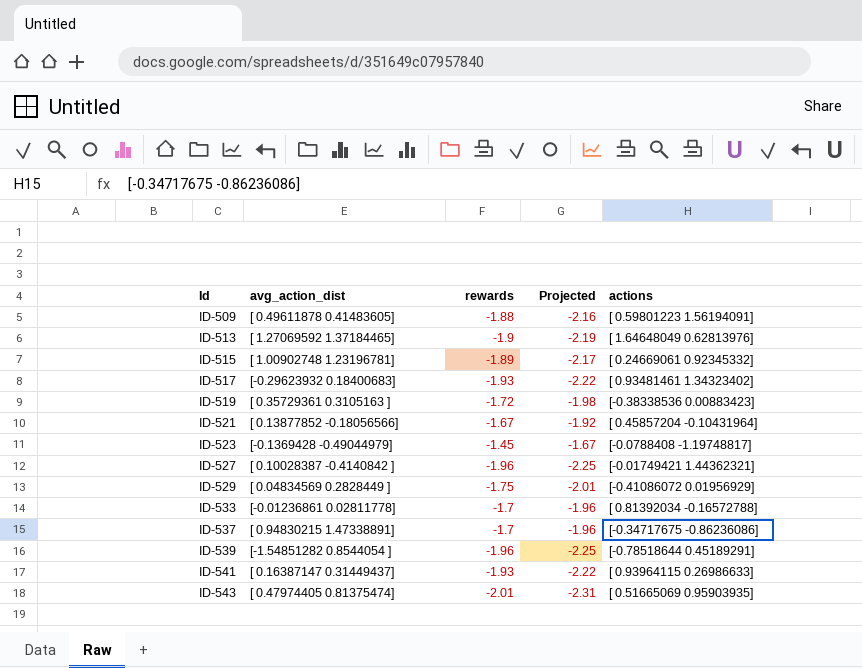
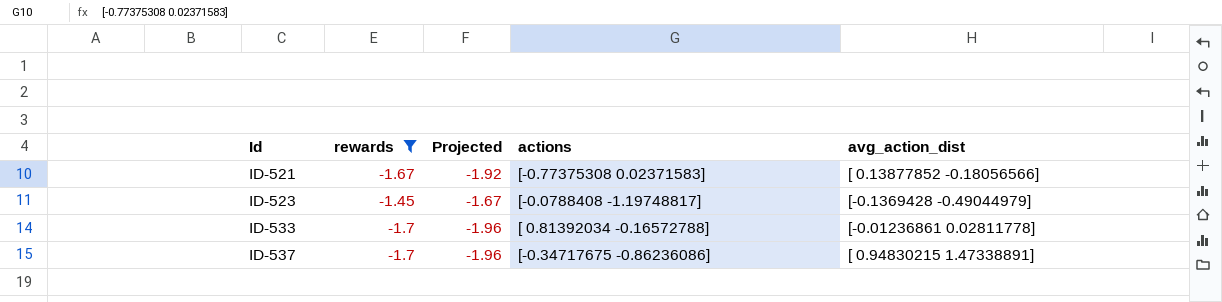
filter: none -> rewards >= -1.7
column avg_action_dist | position: 2 -> 5
ID-521 | actions: [ 0.45857204 -0.10431964] -> [-0.77375308 0.02371583]

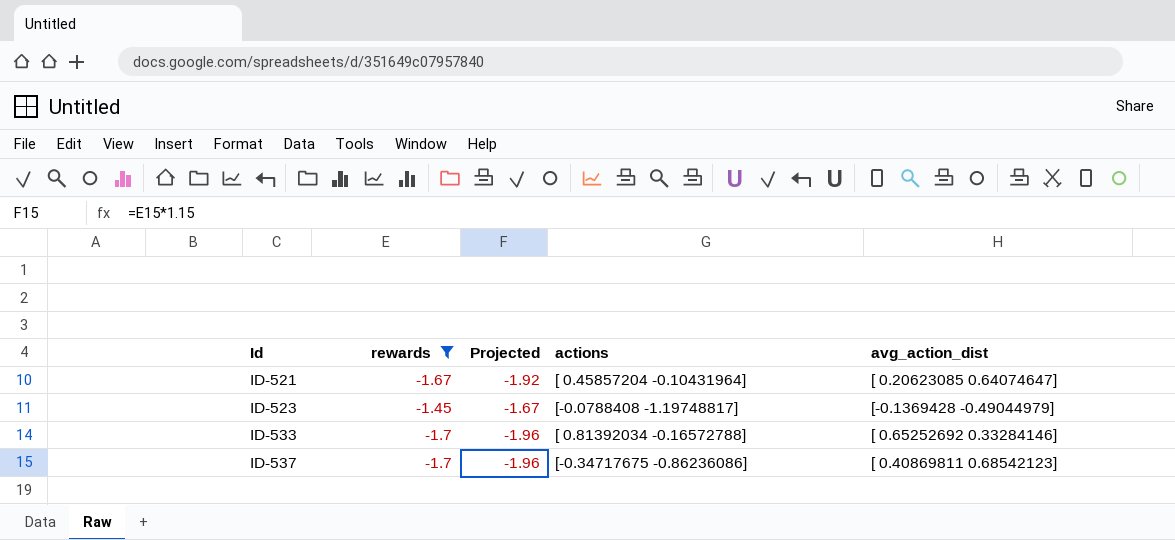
ID-521 | actions: [-0.77375308 0.02371583] -> [ 0.45857204 -0.10431964]
ID-521 | avg_action_dist: [ 0.13877852 -0.18056566] -> [ 0.20623085 0.64074647]
ID-533 | avg_action_dist: [-0.01236861 0.02811778] -> [ 0.65252692 0.33284146]
ID-537 | avg_action_dist: [ 0.94830215 1.47338891] -> [ 0.40869811 0.68542123]

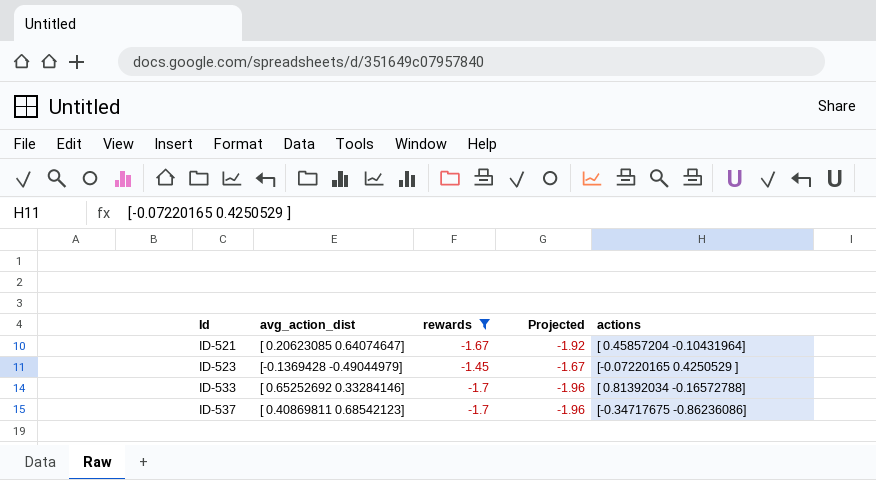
column avg_action_dist | position: 5 -> 2
ID-523 | actions: [-0.0788408 -1.19748817] -> [-0.07220165 0.4250529 ]

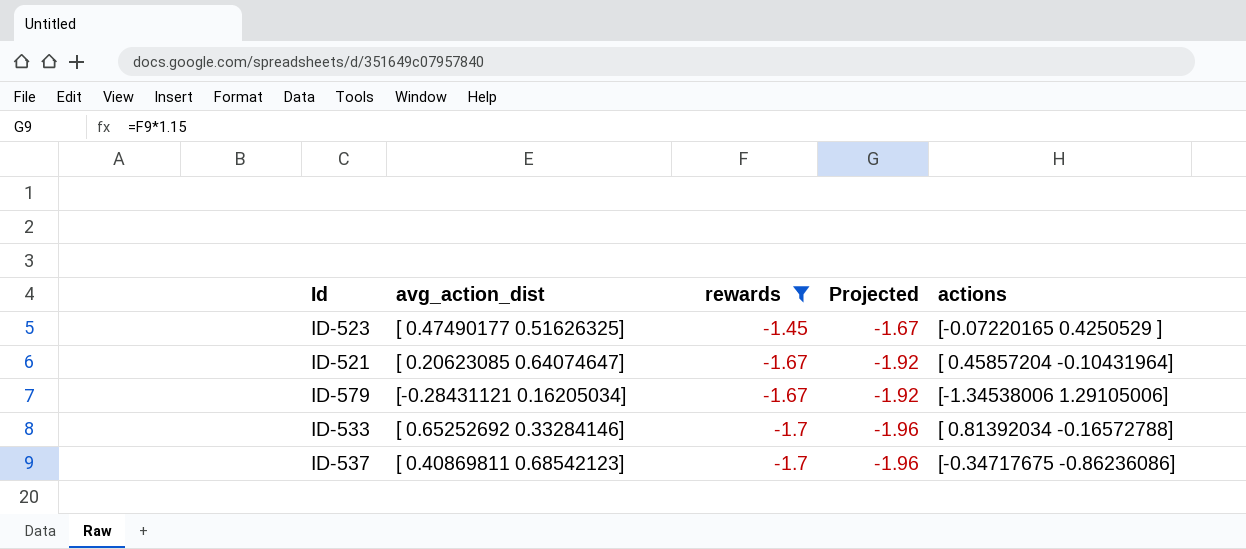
row order: Id ascending -> rewards descending
ID-523 | avg_action_dist: [-0.1369428 -0.49044979] -> [ 0.47490177 0.51626325]
row ID-579: none -> [-0.28431121 0.16205034] | -1.67 | -1.92 | [-1.34538006 1.29105006]

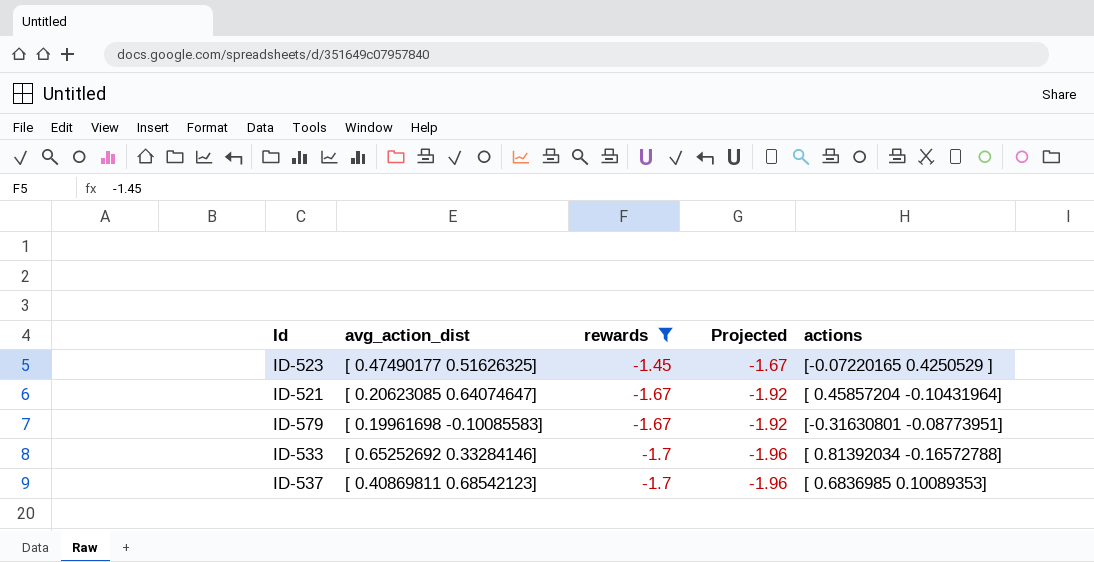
ID-579 | avg_action_dist: [-0.28431121 0.16205034] -> [ 0.19961698 -0.10085583]
ID-579 | actions: [-1.34538006 1.29105006] -> [-0.31630801 -0.08773951]
ID-537 | actions: [-0.34717675 -0.86236086] -> [ 0.6836985 0.10089353]

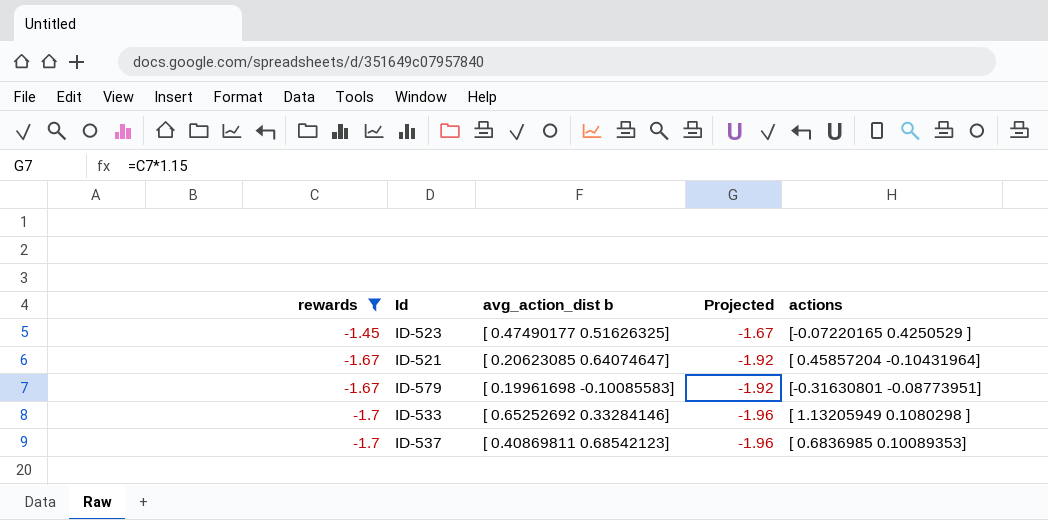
column rewards | position: 3 -> 1
column name: avg_action_dist -> avg_action_dist b
ID-533 | actions: [ 0.81392034 -0.16572788] -> [ 1.13205949 0.1080298 ]

